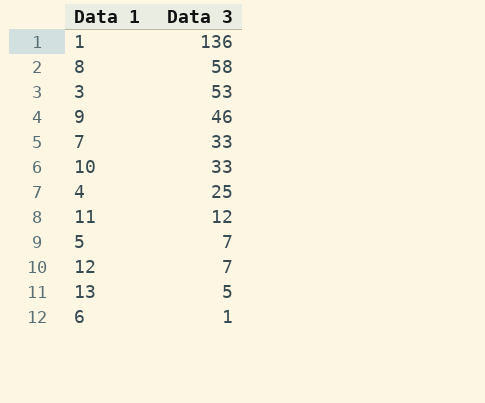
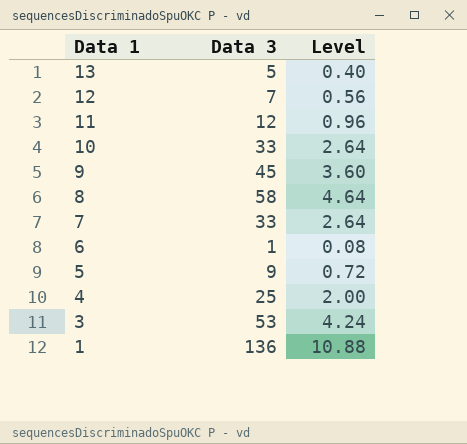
row order: Data 3 descending -> Data 1 descending
column Level | formula: none -> [Data 3] * 0.08
9 | Data 3: 46 -> 45
5 | Data 3: 7 -> 9

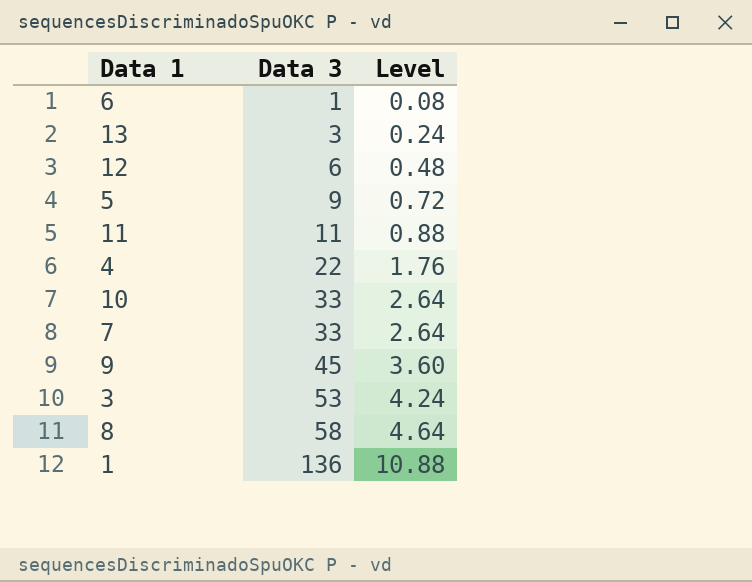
row order: Data 1 descending -> Data 3 ascending
13 | Data 3: 5 -> 3
13 | Level: 0.40 -> 0.24
12 | Data 3: 7 -> 6
12 | Level: 0.56 -> 0.48
11 | Data 3: 12 -> 11
11 | Level: 0.96 -> 0.88
4 | Data 3: 25 -> 22
4 | Level: 2.00 -> 1.76

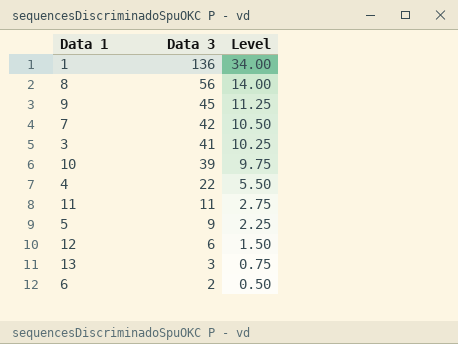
row order: Data 3 ascending -> Data 3 descending
column Level | formula: [Data 3] * 0.08 -> [Data 3] * 0.25
8 | Data 3: 58 -> 56
7 | Data 3: 33 -> 42
3 | Data 3: 53 -> 41
10 | Data 3: 33 -> 39
6 | Data 3: 1 -> 2

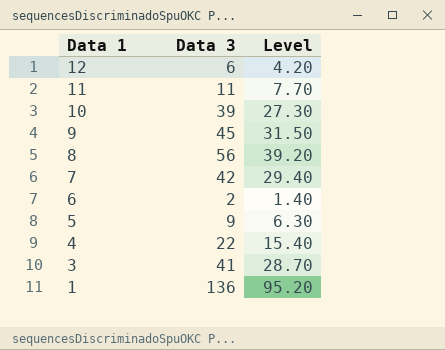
row order: Data 3 descending -> Data 1 descending
column Level | formula: [Data 3] * 0.25 -> [Data 3] * 0.7
row 13: 3 | 0.75 -> none

